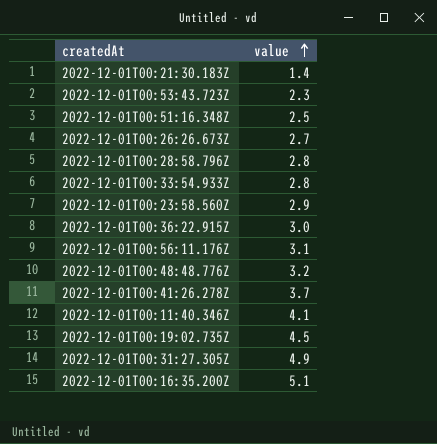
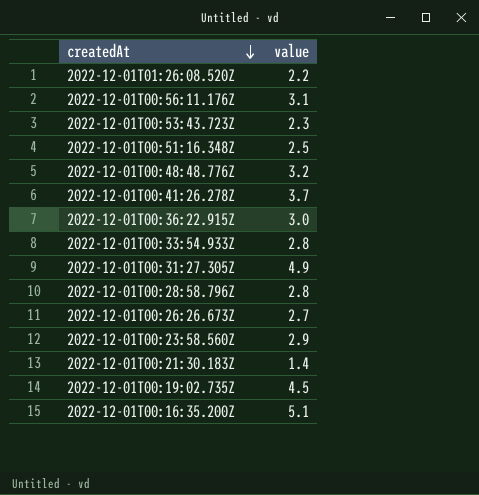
row order: value ascending -> createdAt descending
row 2022-12-01T00:11:40.346Z: 4.1 -> none
row 2022-12-01T01:26:08.520Z: none -> 2.2

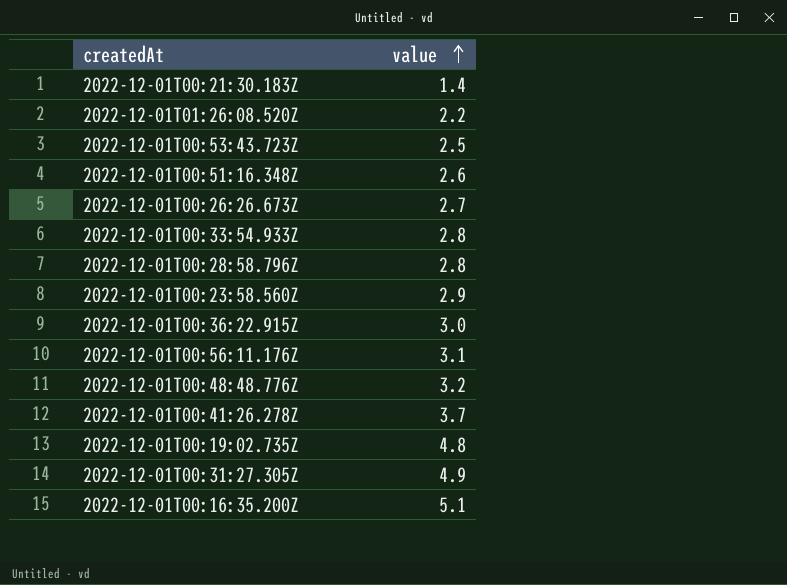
row order: createdAt descending -> value ascending
2022-12-01T00:53:43.723Z | value: 2.3 -> 2.5
2022-12-01T00:51:16.348Z | value: 2.5 -> 2.6
2022-12-01T00:19:02.735Z | value: 4.5 -> 4.8

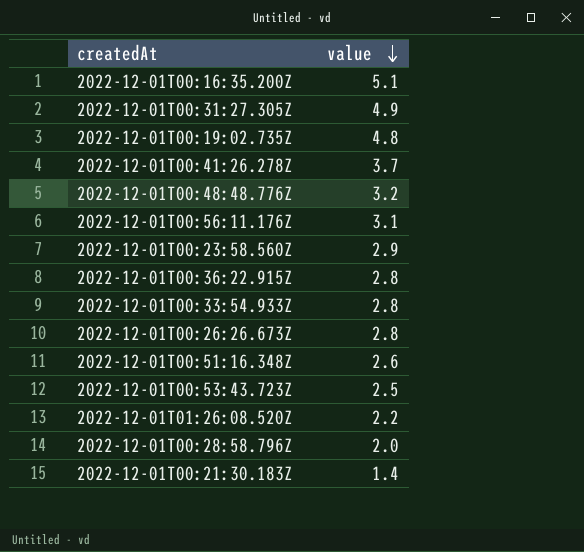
row order: value ascending -> value descending
2022-12-01T00:36:22.915Z | value: 3.0 -> 2.8
2022-12-01T00:26:26.673Z | value: 2.7 -> 2.8
2022-12-01T00:28:58.796Z | value: 2.8 -> 2.0

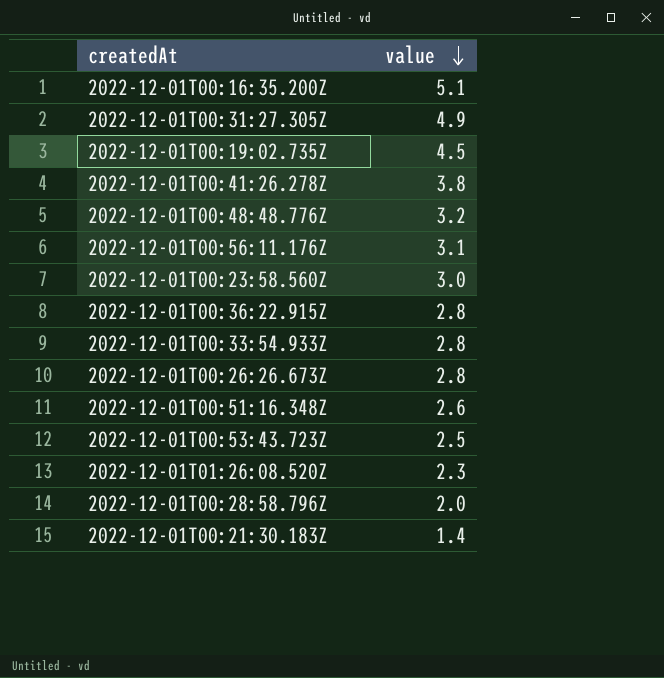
2022-12-01T00:19:02.735Z | value: 4.8 -> 4.5
2022-12-01T00:41:26.278Z | value: 3.7 -> 3.8
2022-12-01T00:23:58.560Z | value: 2.9 -> 3.0
2022-12-01T01:26:08.520Z | value: 2.2 -> 2.3

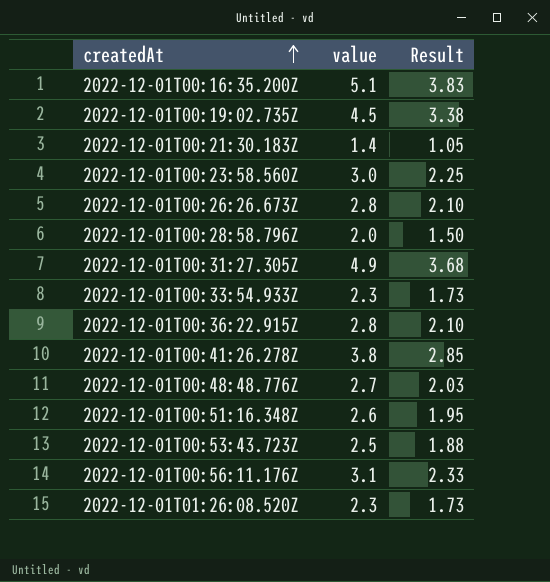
row order: value descending -> createdAt ascending
column Result | formula: none -> [value] * 0.75
2022-12-01T00:33:54.933Z | value: 2.8 -> 2.3
2022-12-01T00:48:48.776Z | value: 3.2 -> 2.7

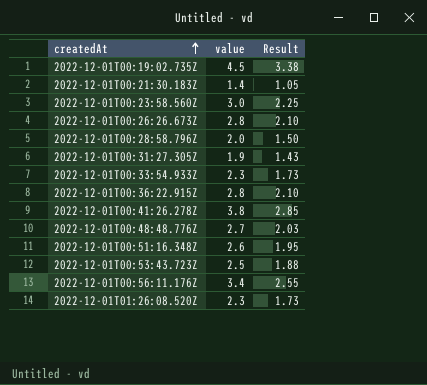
row 2022-12-01T00:16:35.200Z: 5.1 | 3.83 -> none
2022-12-01T00:31:27.305Z | value: 4.9 -> 1.9
2022-12-01T00:31:27.305Z | Result: 3.68 -> 1.43
2022-12-01T00:56:11.176Z | value: 3.1 -> 3.4
2022-12-01T00:56:11.176Z | Result: 2.33 -> 2.55

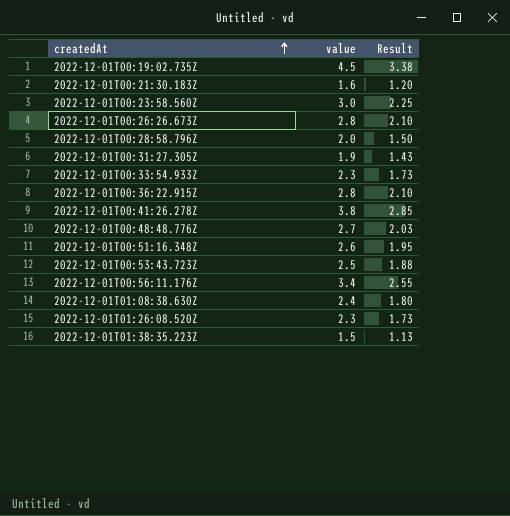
2022-12-01T00:21:30.183Z | value: 1.4 -> 1.6
2022-12-01T00:21:30.183Z | Result: 1.05 -> 1.20
row 2022-12-01T01:08:38.630Z: none -> 2.4 | 1.80
row 2022-12-01T01:38:35.223Z: none -> 1.5 | 1.13

